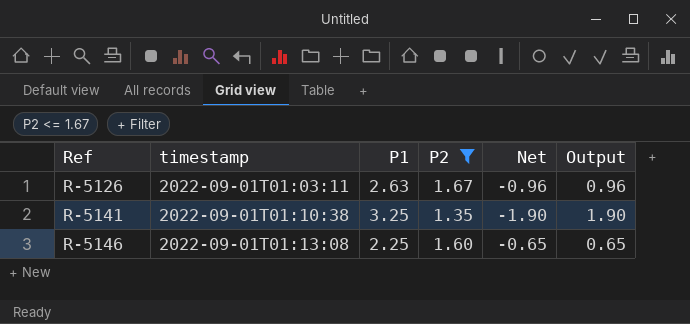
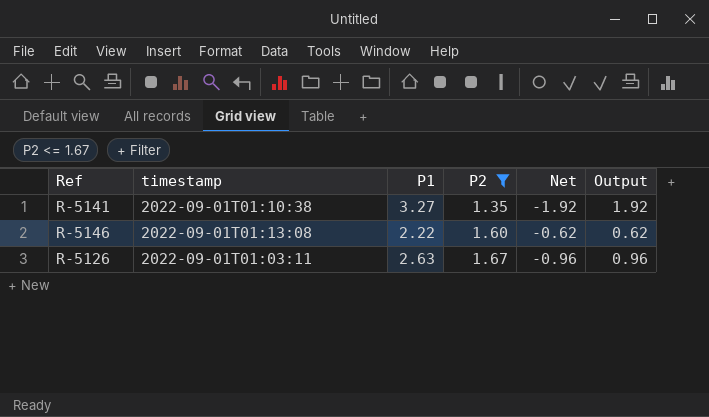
row order: Ref ascending -> P2 ascending
R-5141 | P1: 3.25 -> 3.27
R-5141 | Net: -1.90 -> -1.92
R-5141 | Output: 1.90 -> 1.92
R-5146 | P1: 2.25 -> 2.22
R-5146 | Net: -0.65 -> -0.62
R-5146 | Output: 0.65 -> 0.62

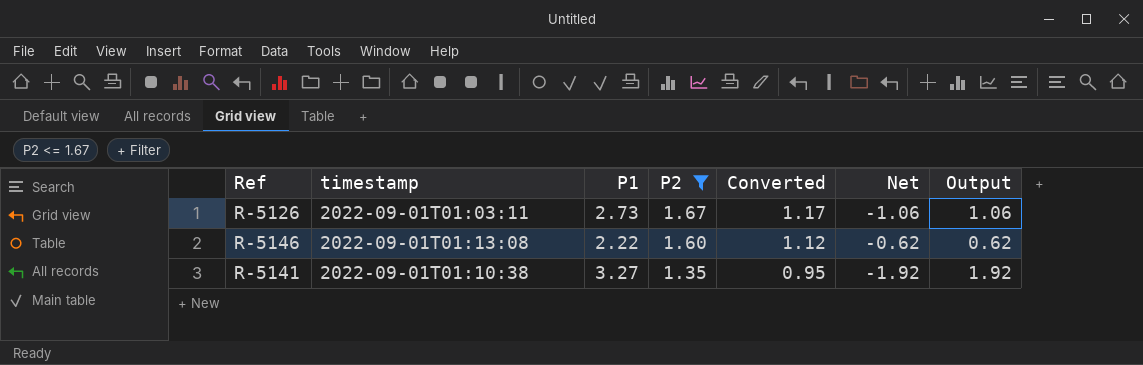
row order: P2 ascending -> P2 descending
column Converted | formula: none -> [P2] * 0.7
R-5126 | P1: 2.63 -> 2.73
R-5126 | Net: -0.96 -> -1.06
R-5126 | Output: 0.96 -> 1.06

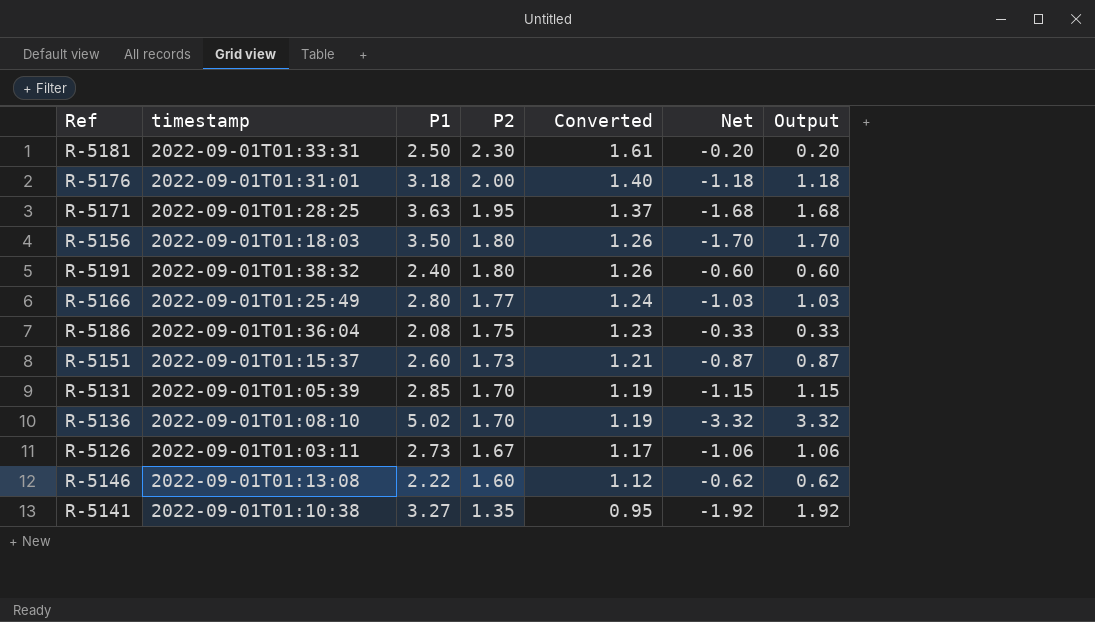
filter: P2 <= 1.67 -> none

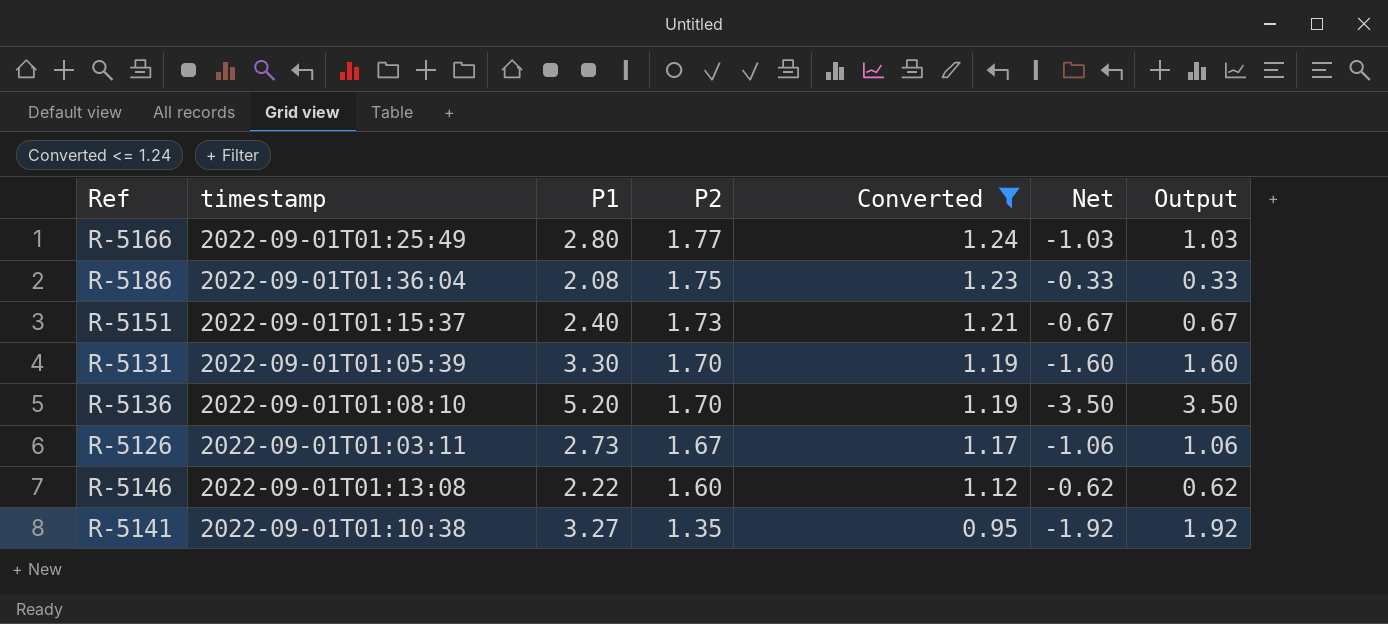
filter: none -> Converted <= 1.24
R-5151 | P1: 2.60 -> 2.40
R-5151 | Net: -0.87 -> -0.67
R-5151 | Output: 0.87 -> 0.67
R-5131 | P1: 2.85 -> 3.30
R-5131 | Net: -1.15 -> -1.60
R-5131 | Output: 1.15 -> 1.60
R-5136 | P1: 5.02 -> 5.20
R-5136 | Net: -3.32 -> -3.50
R-5136 | Output: 3.32 -> 3.50

